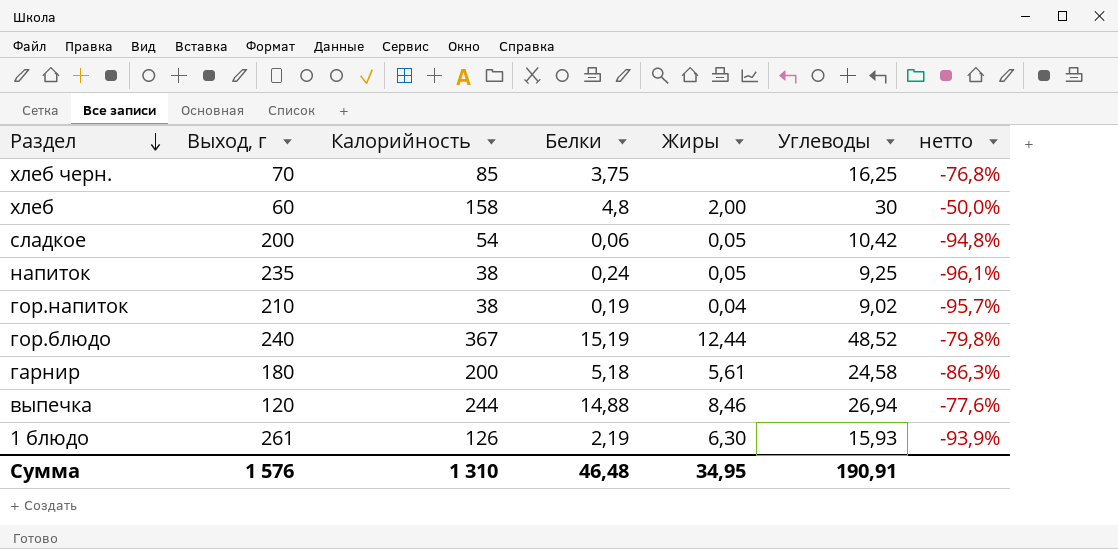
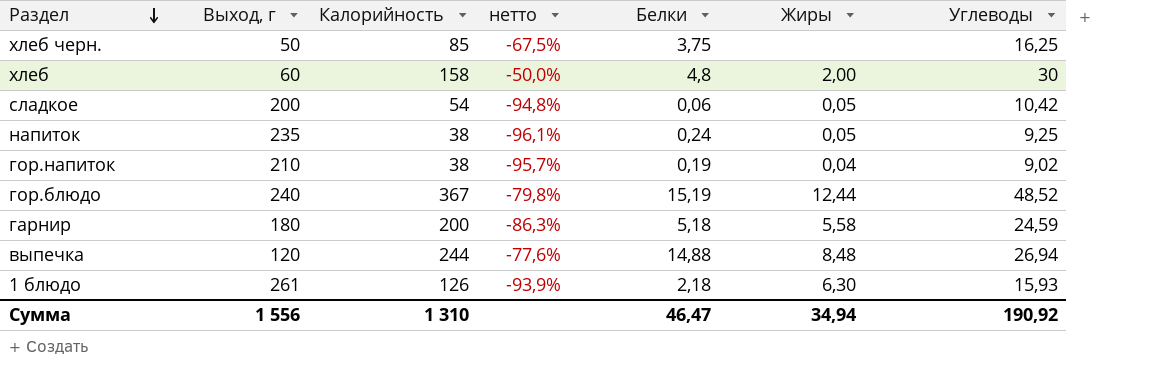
column нетто | position: 7 -> 4
хлеб черн. | Выход, г: 70 -> 50
хлеб черн. | нетто: -76,8% -> -67,5%
гарнир | Жиры: 5,61 -> 5,58
гарнир | Углеводы: 24,58 -> 24,59
выпечка | Жиры: 8,46 -> 8,48
1 блюдо | Белки: 2,19 -> 2,18
Сумма | Выход, г: 1 576 -> 1 556
Сумма | Белки: 46,48 -> 46,47
Сумма | Жиры: 34,95 -> 34,94
Сумма | Углеводы: 190,91 -> 190,92

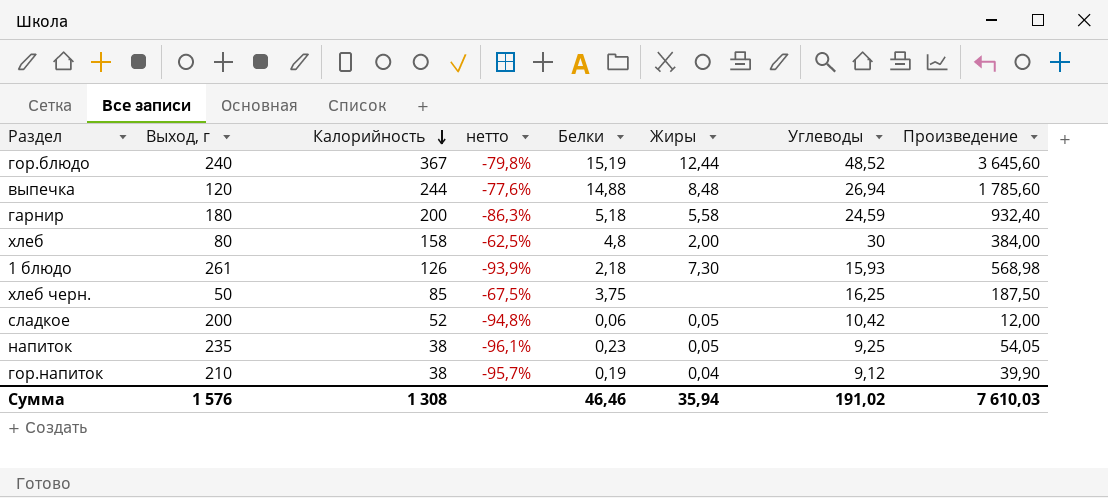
row order: Раздел descending -> Калорийность descending
column Произведение | formula: none -> [Выход, г] * [Белки]
хлеб | Выход, г: 60 -> 80
хлеб | нетто: -50,0% -> -62,5%
1 блюдо | Жиры: 6,30 -> 7,30
сладкое | Калорийность: 54 -> 52
напиток | Белки: 0,24 -> 0,23
гор.напиток | Углеводы: 9,02 -> 9,12
Сумма | Выход, г: 1 556 -> 1 576
Сумма | Калорийность: 1 310 -> 1 308
Сумма | Белки: 46,47 -> 46,46
Сумма | Жиры: 34,94 -> 35,94
Сумма | Углеводы: 190,92 -> 191,02

